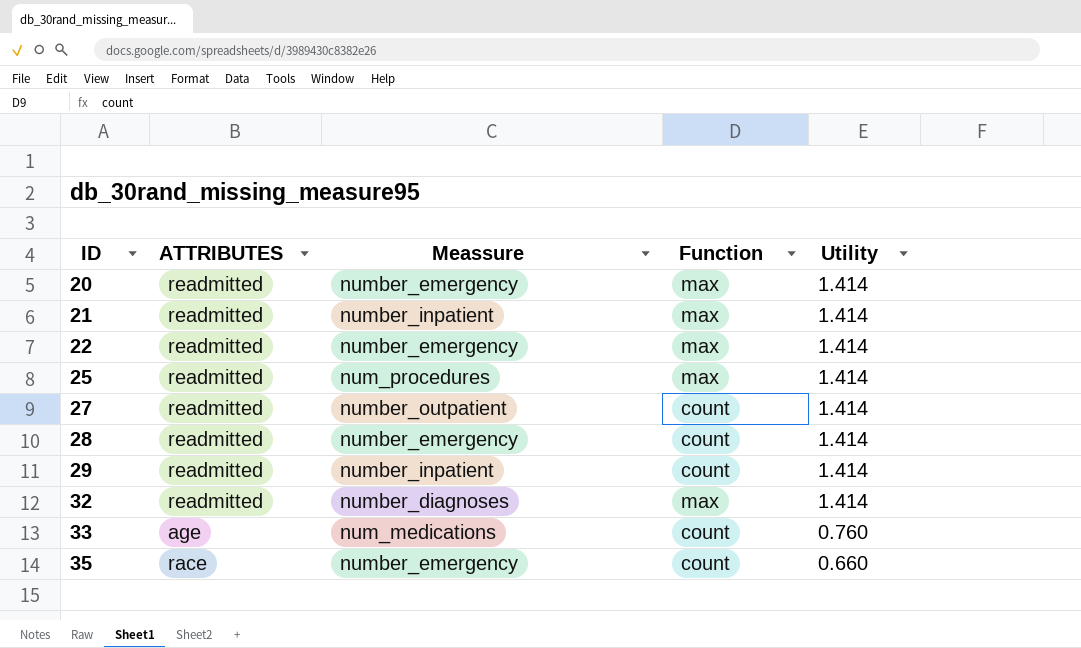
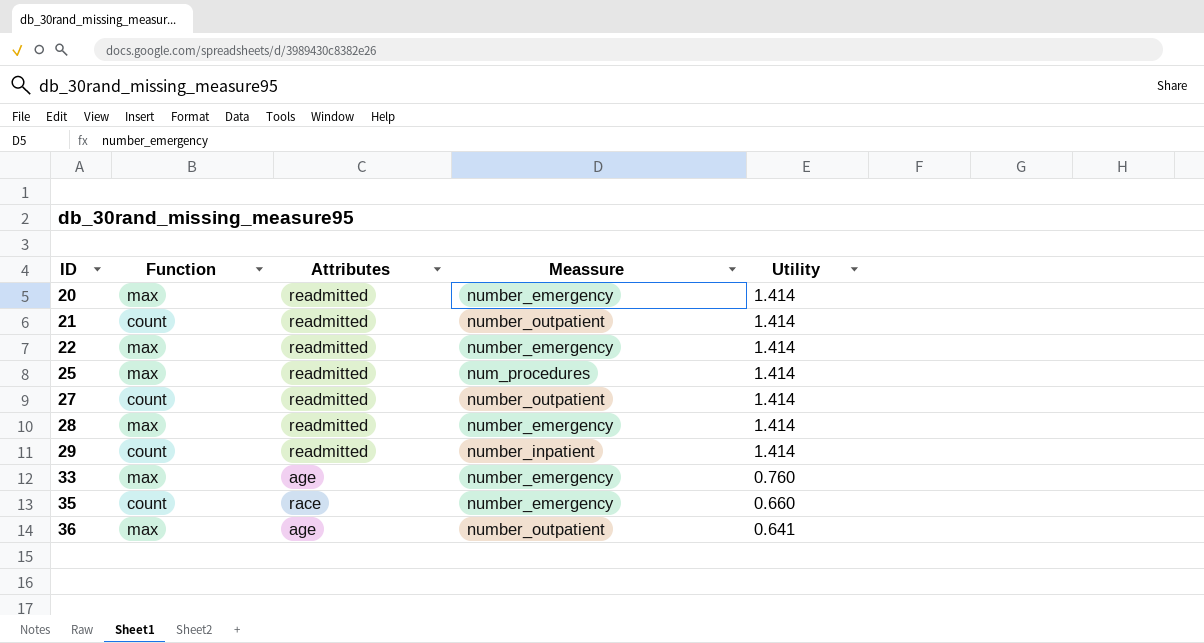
column Function | position: 4 -> 2
column name: ATTRIBUTES -> Attributes
row 32: readmitted | number_diagnoses | max | 1.414 -> none
21 | Function: max -> count
21 | Meassure: number_inpatient -> number_outpatient
28 | Function: count -> max
33 | Function: count -> max
33 | Meassure: num_medications -> number_emergency
row 36: none -> max | age | number_outpatient | 0.641

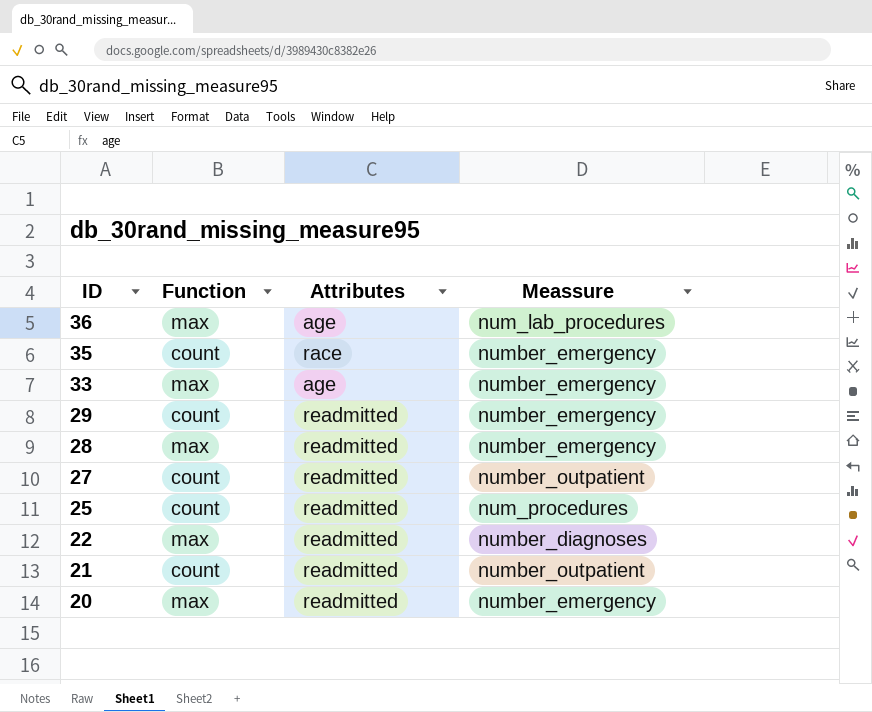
row order: ID ascending -> ID descending
column Utility | position: 5 -> none
36 | Meassure: number_outpatient -> num_lab_procedures
29 | Meassure: number_inpatient -> number_emergency
25 | Function: max -> count
22 | Meassure: number_emergency -> number_diagnoses

